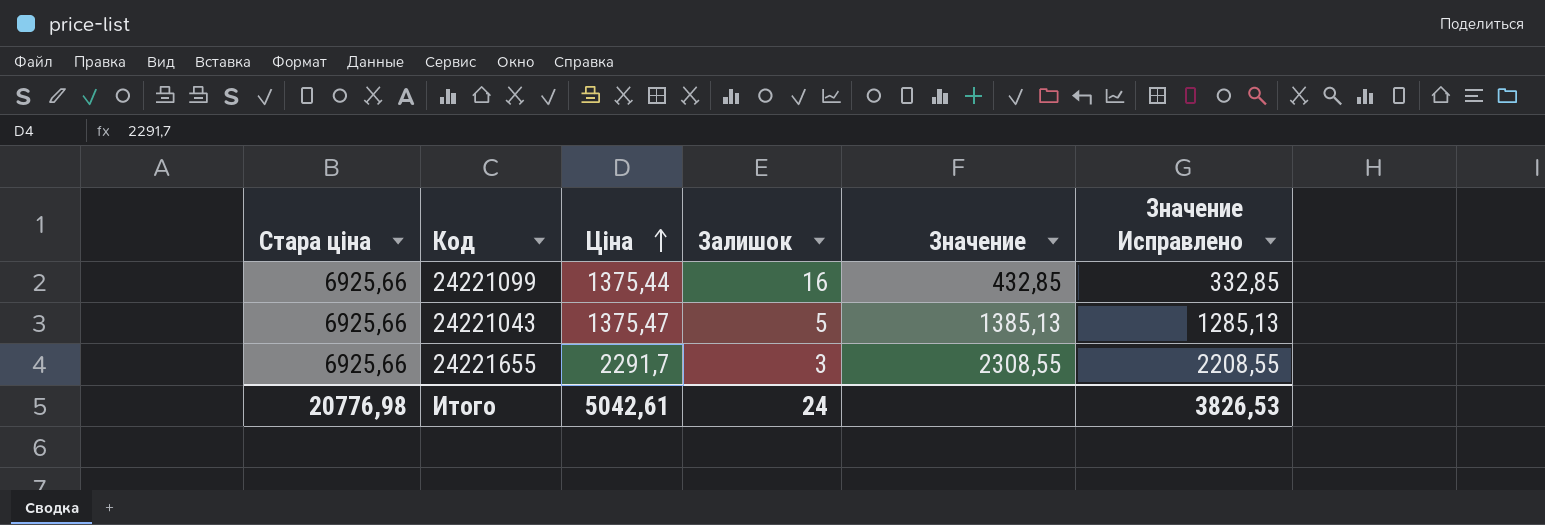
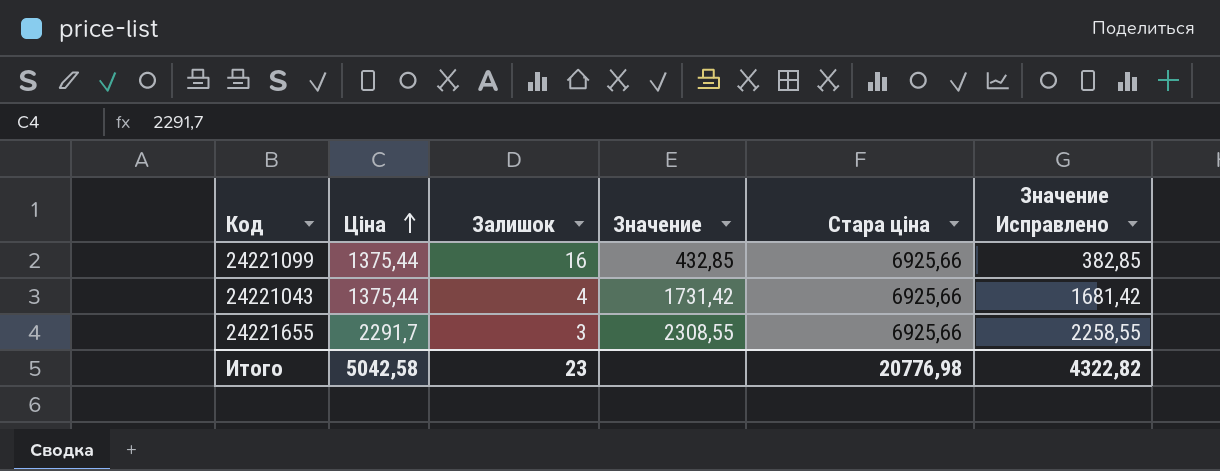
column Стара ціна | position: 1 -> 5
column Значение Исправлено | formula: [Значение] - 100 -> [Значение] - 50
24221043 | Ціна: 1375,47 -> 1375,44
24221043 | Залишок: 5 -> 4
24221043 | Значение: 1385,13 -> 1731,42
Итого | Ціна: 5042,61 -> 5042,58
Итого | Залишок: 24 -> 23
Итого | Значение Исправлено: 3826,53 -> 4322,82

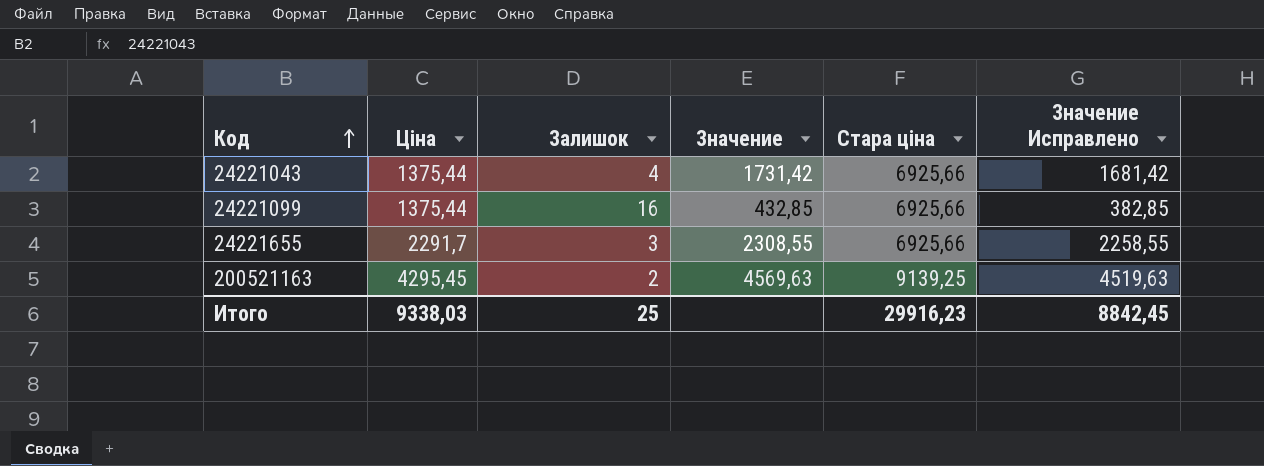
row order: Ціна ascending -> Код ascending
row 200521163: none -> 4295,45 | 2 | 4569,63 | 9139,25 | 4519,63
Итого | Ціна: 5042,58 -> 9338,03
Итого | Залишок: 23 -> 25
Итого | Стара ціна: 20776,98 -> 29916,23
Итого | Значение Исправлено: 4322,82 -> 8842,45

